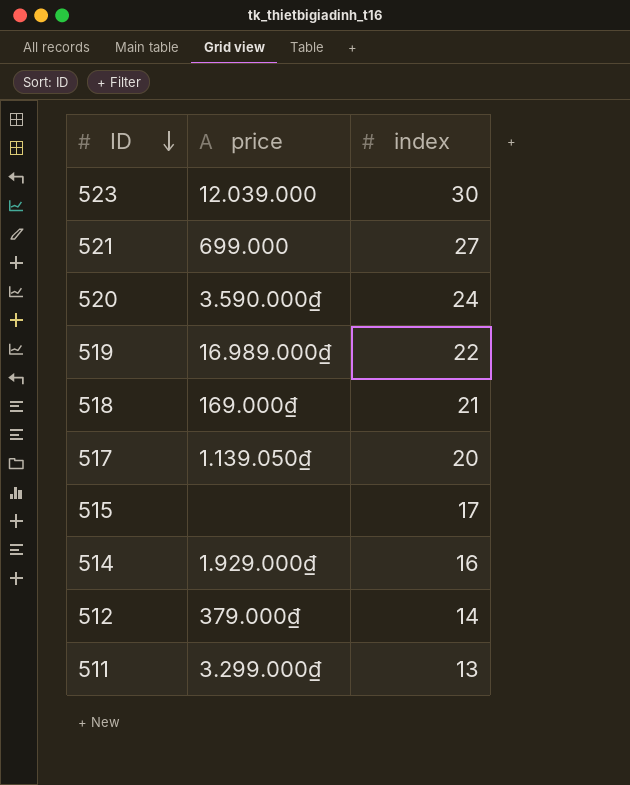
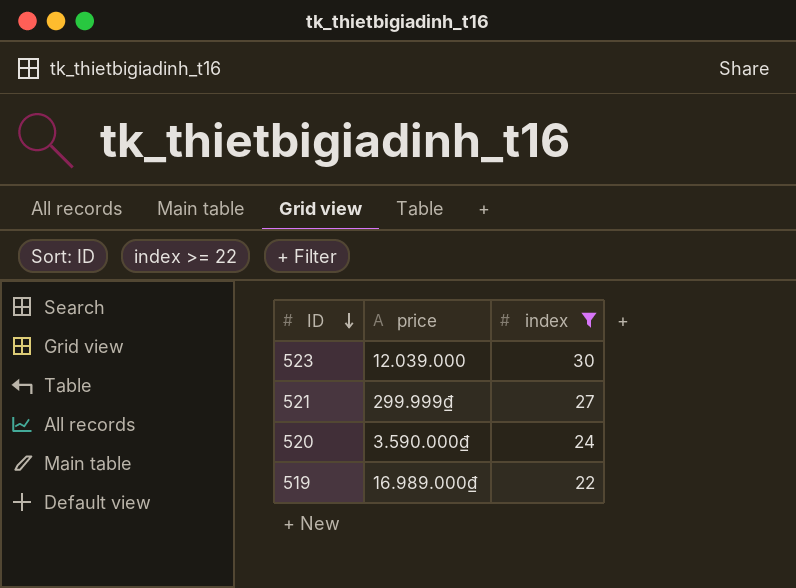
filter: none -> index >= 22
521 | price: 699.000 -> 299.999₫

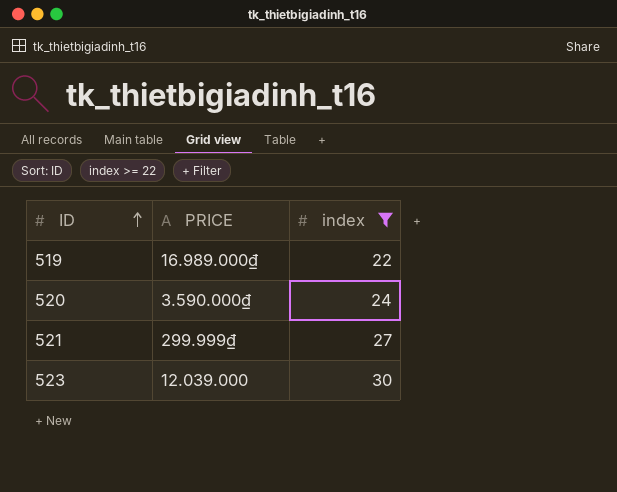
row order: ID descending -> ID ascending
column name: price -> PRICE

